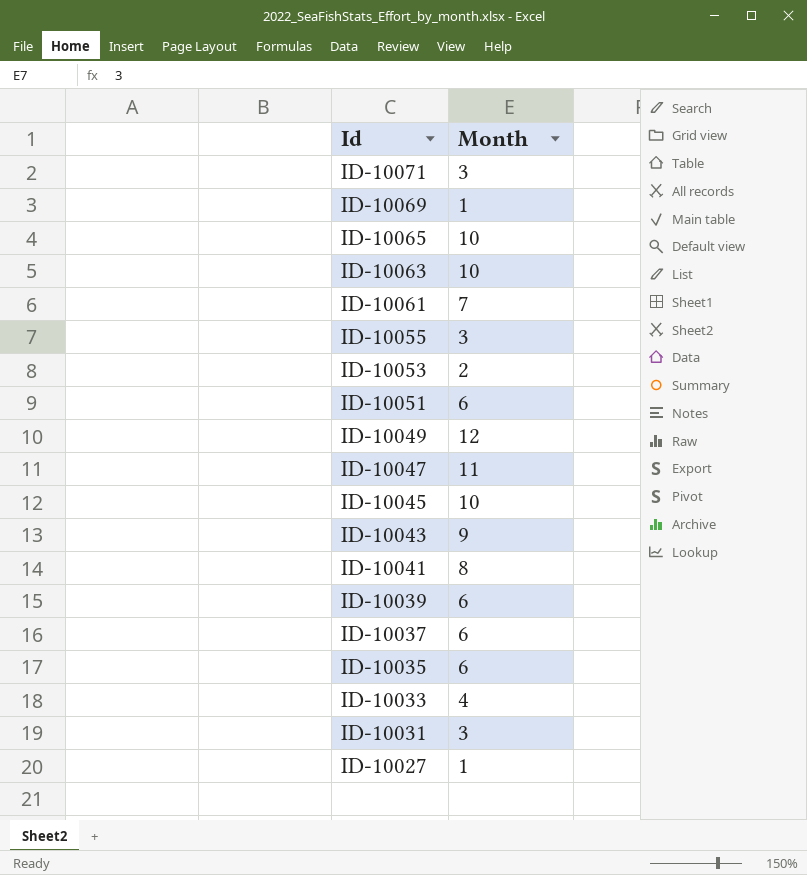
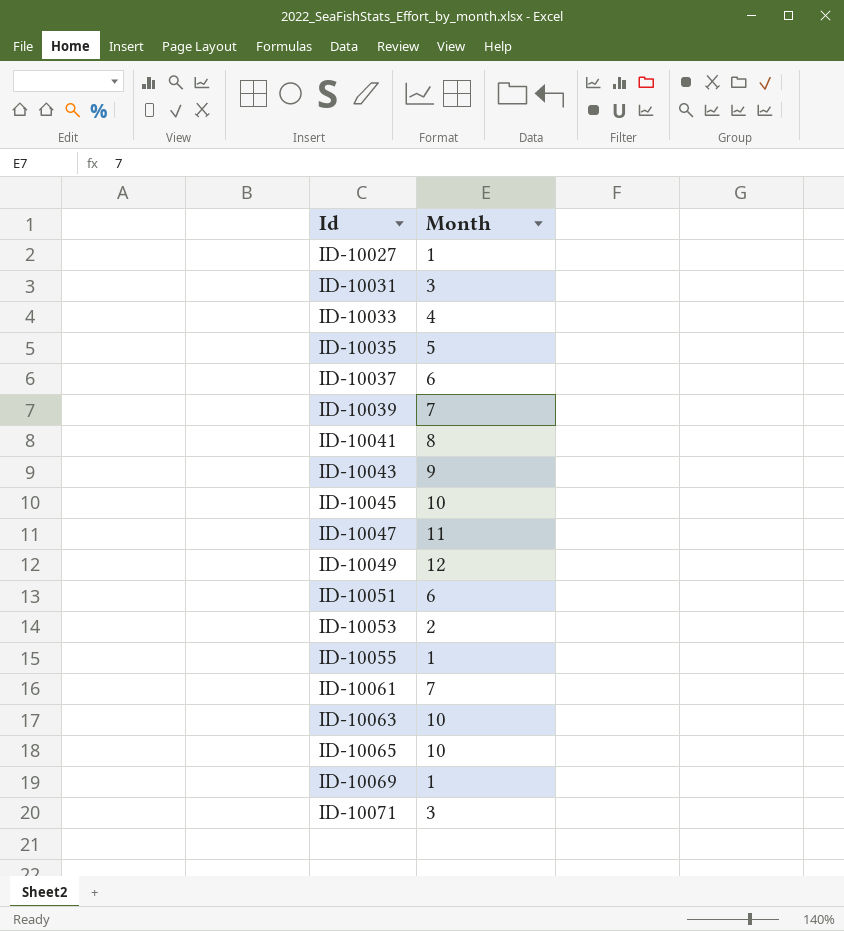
row order: Id descending -> Id ascending
ID-10035 | Month: 6 -> 5
ID-10039 | Month: 6 -> 7
ID-10055 | Month: 3 -> 1

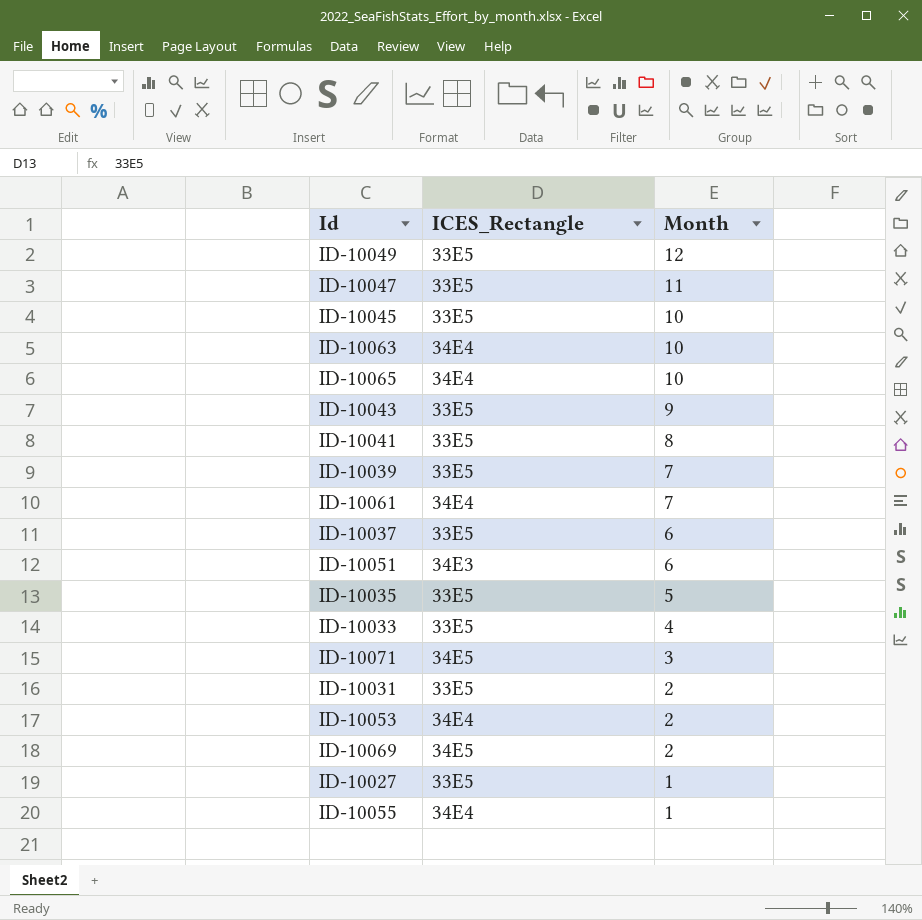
row order: Id ascending -> Month descending
column ICES_Rectangle | position: none -> 2
ID-10031 | Month: 3 -> 2
ID-10069 | Month: 1 -> 2

